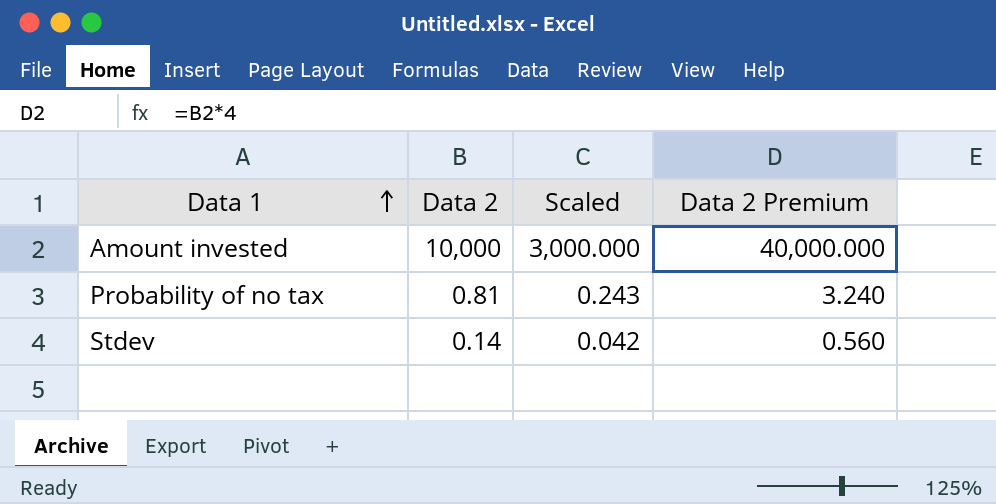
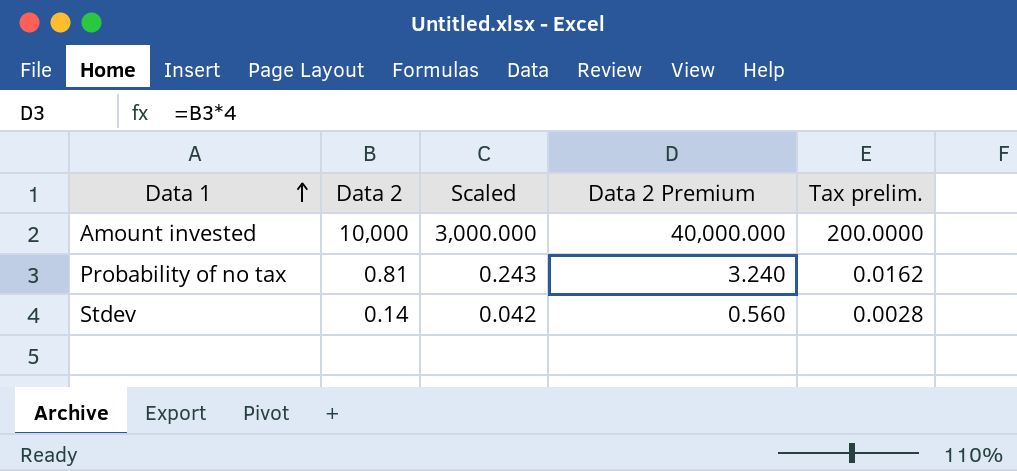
column Tax prelim. | formula: none -> [Data 2] * 0.02

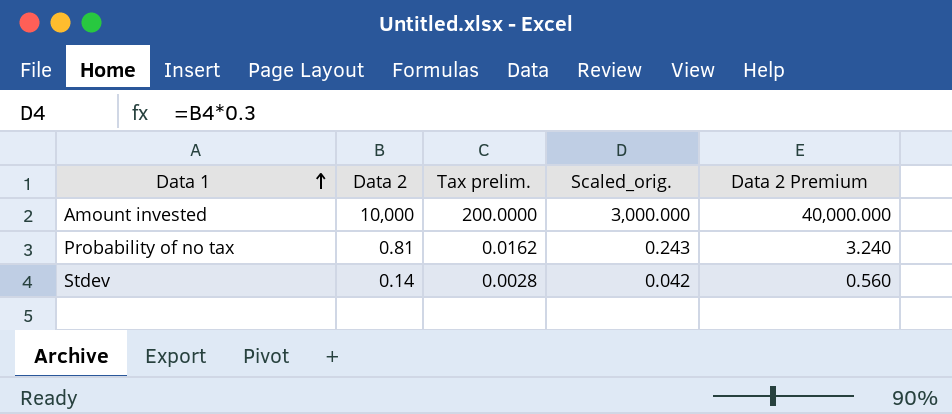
column Tax prelim. | position: 5 -> 3
column name: Scaled -> Scaled_orig.

